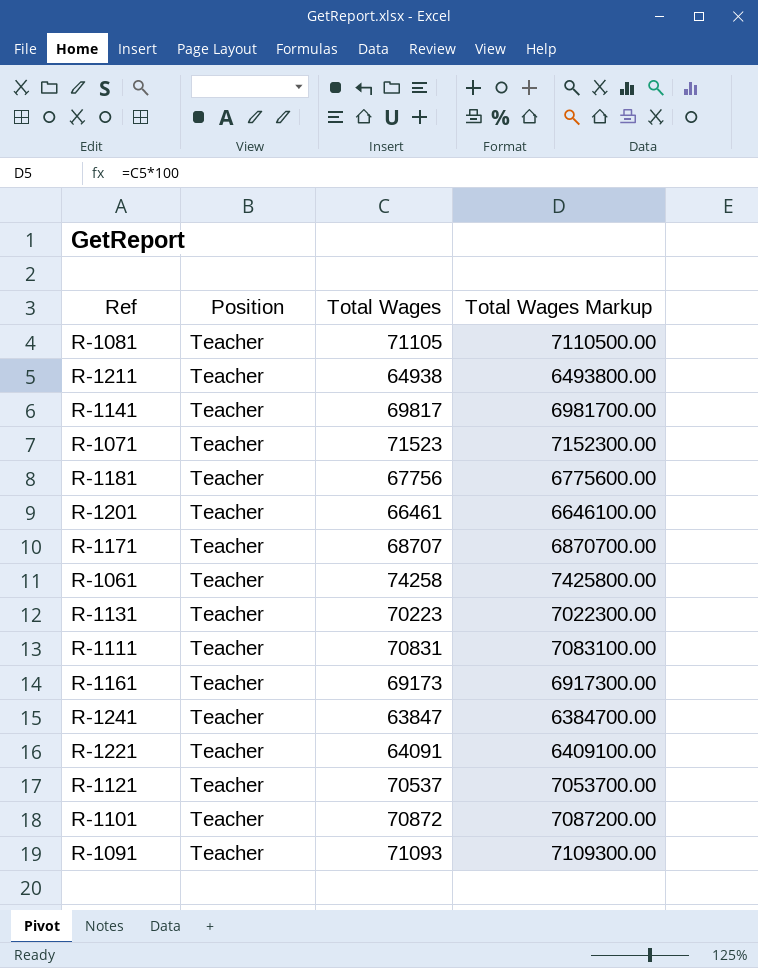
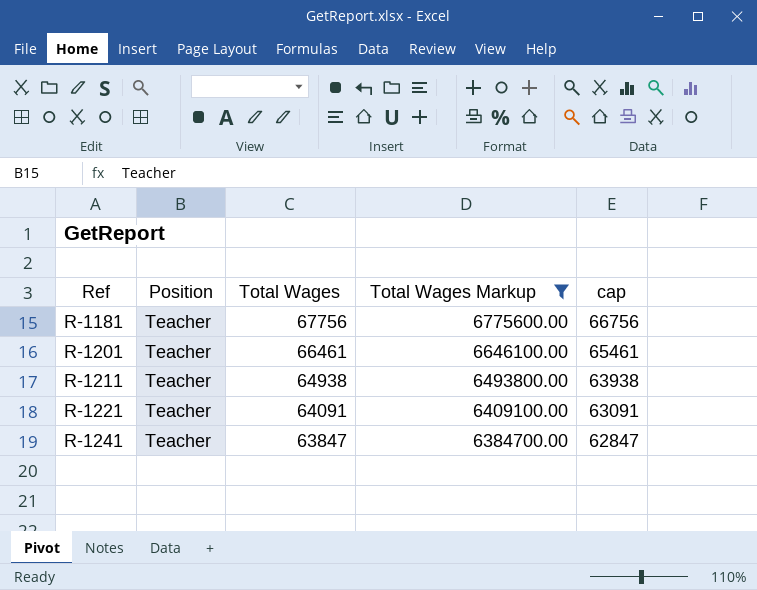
filter: none -> Total Wages Markup <= 6775600.00
row order: none -> Ref ascending
column cap | formula: none -> [Total Wages] - 1000

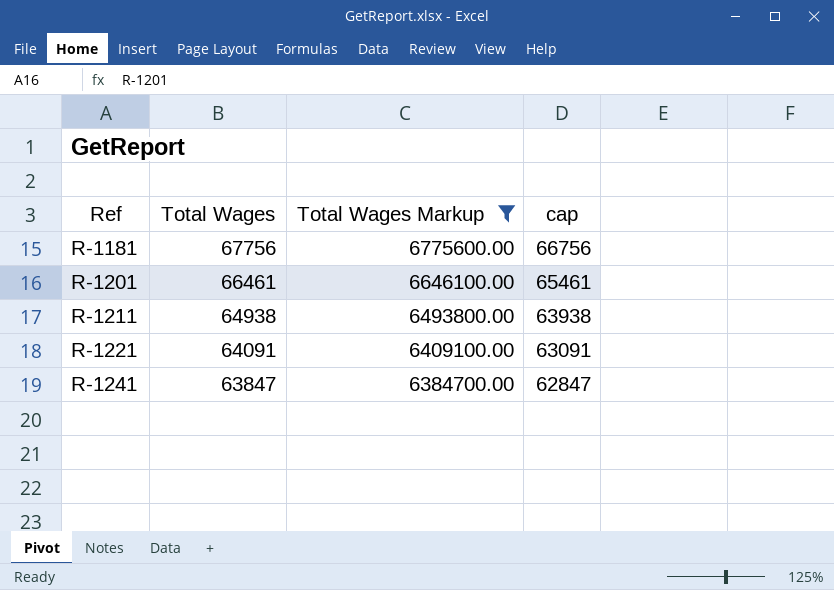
column Position | position: 2 -> none

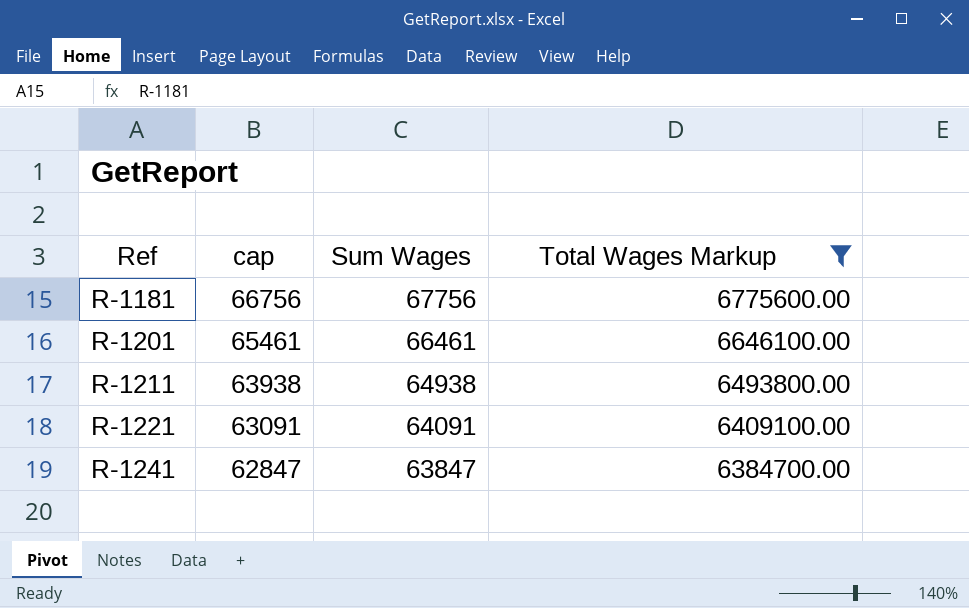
column cap | position: 4 -> 2
column name: Total Wages -> Sum Wages

